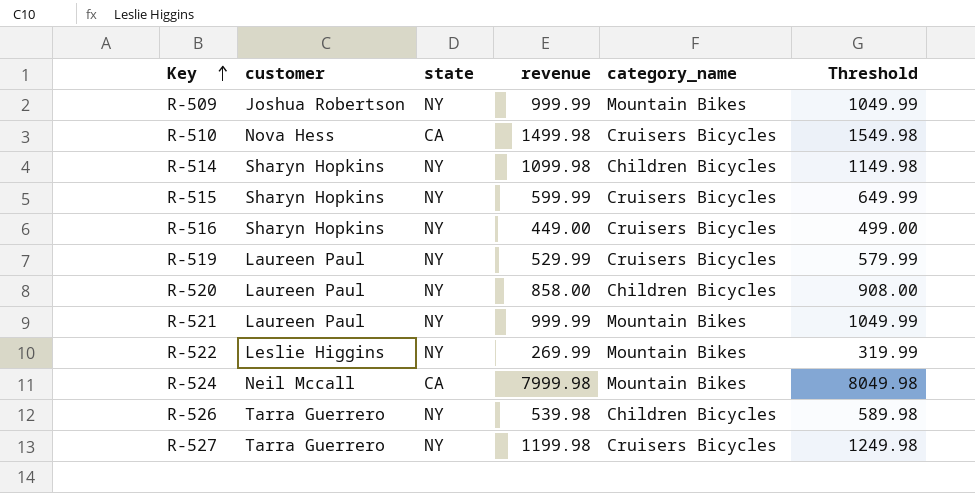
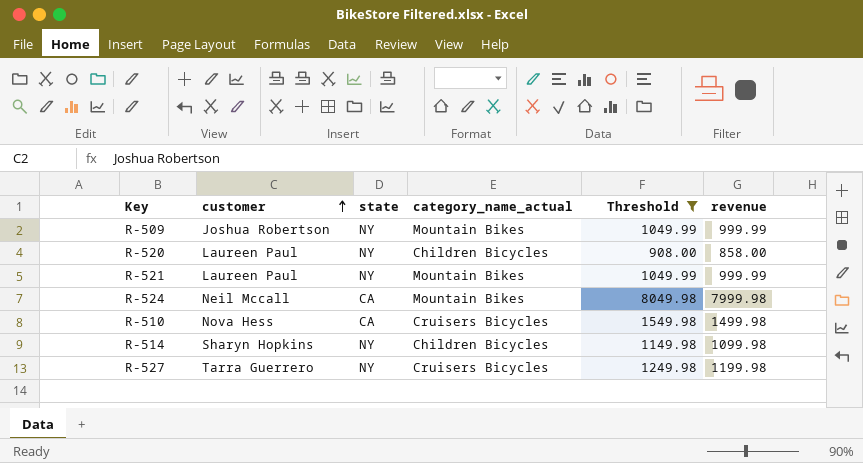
filter: none -> Threshold >= 908.00
row order: Key ascending -> customer ascending
column name: category_name -> category_name_actual
column revenue | position: 4 -> 6

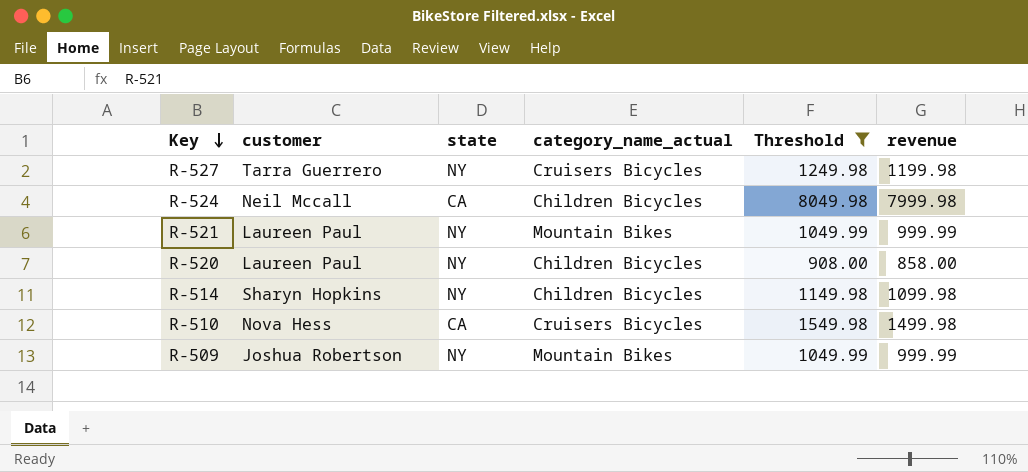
row order: customer ascending -> Key descending
R-524 | category_name_actual: Mountain Bikes -> Children Bicycles

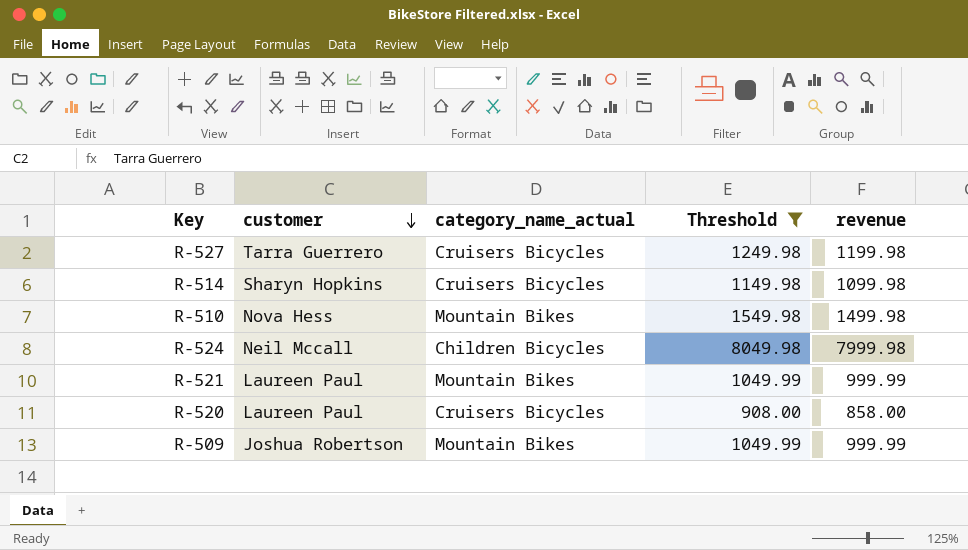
row order: Key descending -> customer descending
column state | position: 3 -> none
R-514 | category_name_actual: Children Bicycles -> Cruisers Bicycles
R-510 | category_name_actual: Cruisers Bicycles -> Mountain Bikes
R-520 | category_name_actual: Children Bicycles -> Cruisers Bicycles

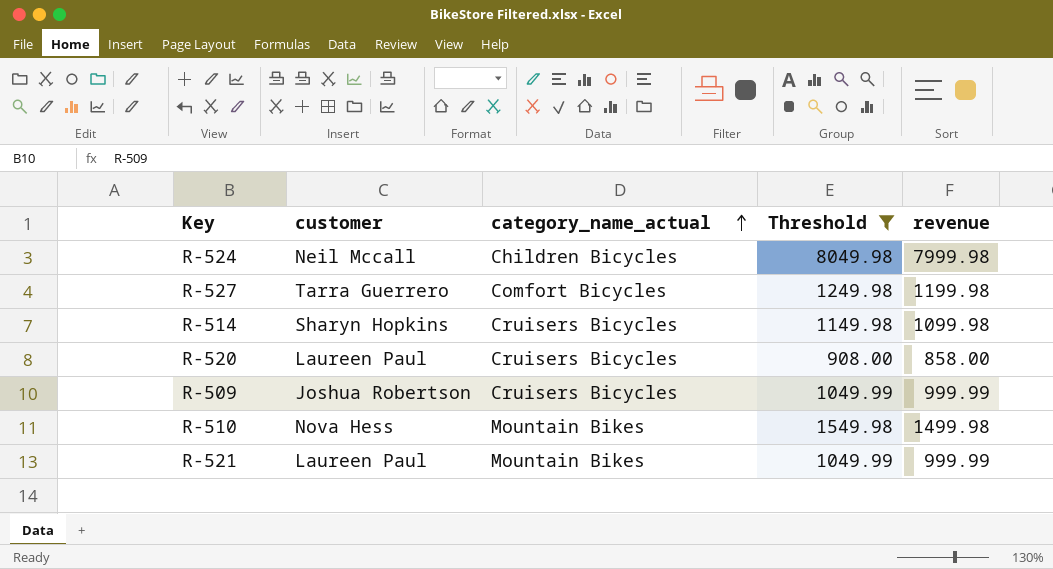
row order: customer descending -> category_name_actual ascending
R-527 | category_name_actual: Cruisers Bicycles -> Comfort Bicycles
R-509 | category_name_actual: Mountain Bikes -> Cruisers Bicycles

